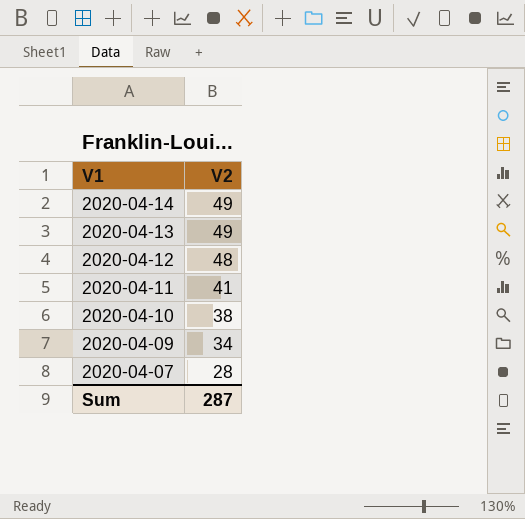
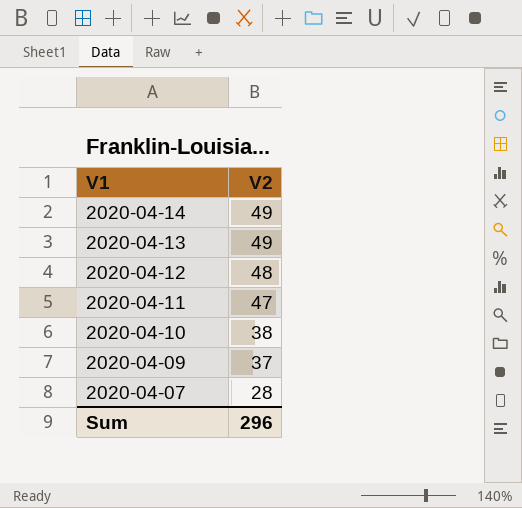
2020-04-11 | V2: 41 -> 47
2020-04-09 | V2: 34 -> 37
Sum | V2: 287 -> 296

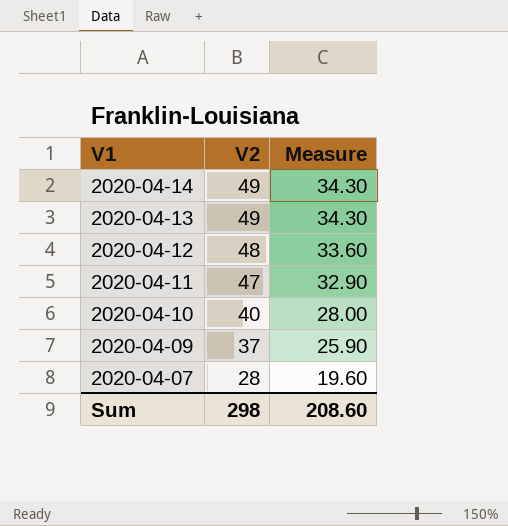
column Measure | formula: none -> [V2] * 0.7
2020-04-10 | V2: 38 -> 40
Sum | V2: 296 -> 298

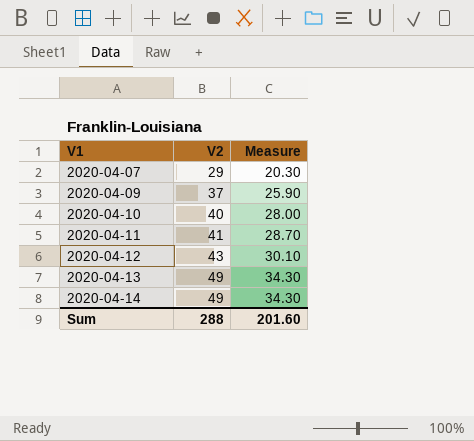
row order: V1 descending -> V1 ascending
2020-04-07 | V2: 28 -> 29
2020-04-07 | Measure: 19.60 -> 20.30
2020-04-11 | V2: 47 -> 41
2020-04-11 | Measure: 32.90 -> 28.70
2020-04-12 | V2: 48 -> 43
2020-04-12 | Measure: 33.60 -> 30.10
Sum | V2: 298 -> 288
Sum | Measure: 208.60 -> 201.60

